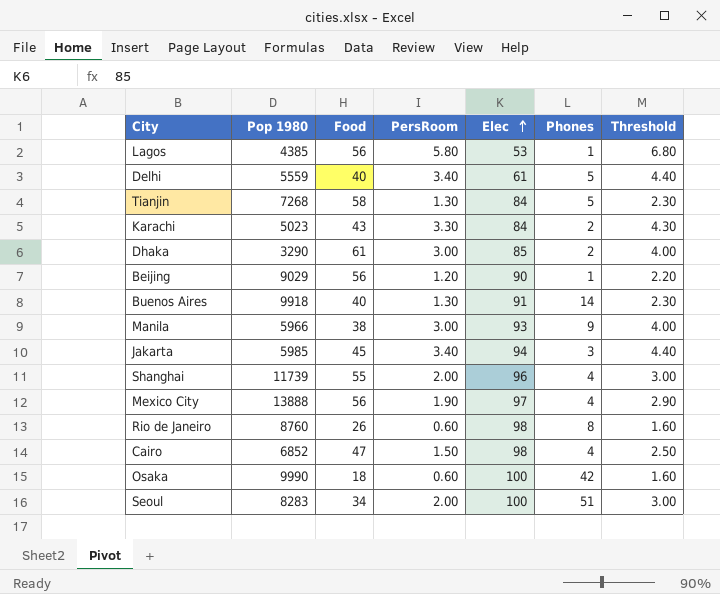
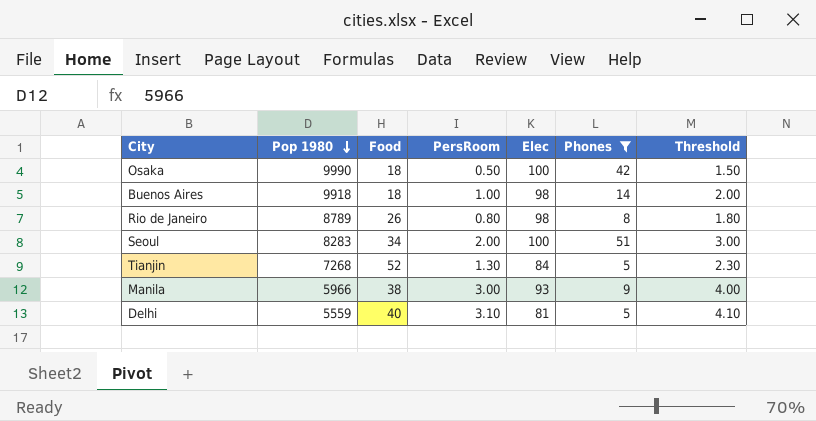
filter: none -> Phones >= 5
row order: Elec ascending -> Pop 1980 descending
Osaka | PersRoom: 0.60 -> 0.50
Osaka | Threshold: 1.60 -> 1.50
Buenos Aires | Food: 40 -> 18
Buenos Aires | PersRoom: 1.30 -> 1.00
Buenos Aires | Elec: 91 -> 98
Buenos Aires | Threshold: 2.30 -> 2.00
Rio de Janeiro | Pop 1980: 8760 -> 8789
Rio de Janeiro | PersRoom: 0.60 -> 0.80
Rio de Janeiro | Threshold: 1.60 -> 1.80
Tianjin | Food: 58 -> 52
Delhi | PersRoom: 3.40 -> 3.10
Delhi | Elec: 61 -> 81
Delhi | Threshold: 4.40 -> 4.10

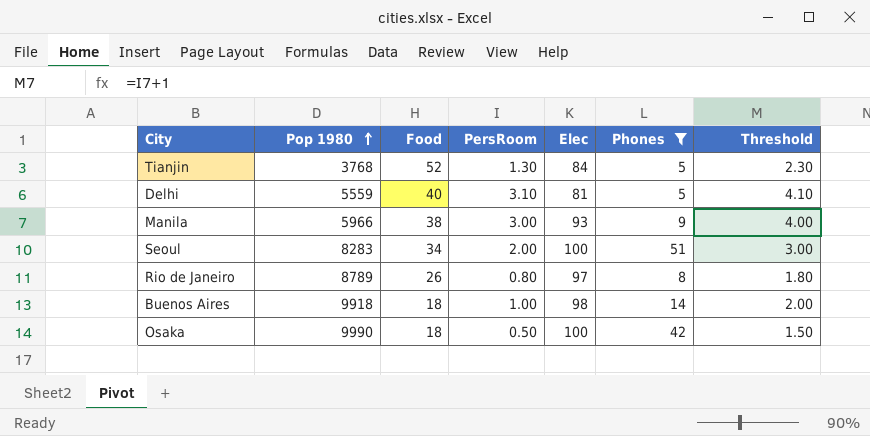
row order: Pop 1980 descending -> Pop 1980 ascending
Tianjin | Pop 1980: 7268 -> 3768
Rio de Janeiro | Elec: 98 -> 97

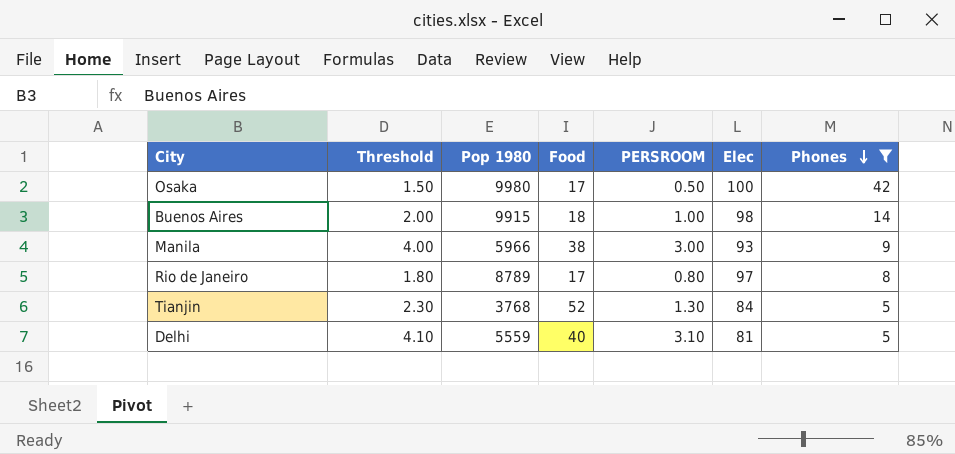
row order: Pop 1980 ascending -> Phones descending
column Threshold | position: 7 -> 2
column name: PersRoom -> PERSROOM
row Seoul: 8283 | 34 | 2.00 | 100 | 51 | 3.00 -> none
Osaka | Pop 1980: 9990 -> 9980
Osaka | Food: 18 -> 17
Buenos Aires | Pop 1980: 9918 -> 9915
Rio de Janeiro | Food: 26 -> 17

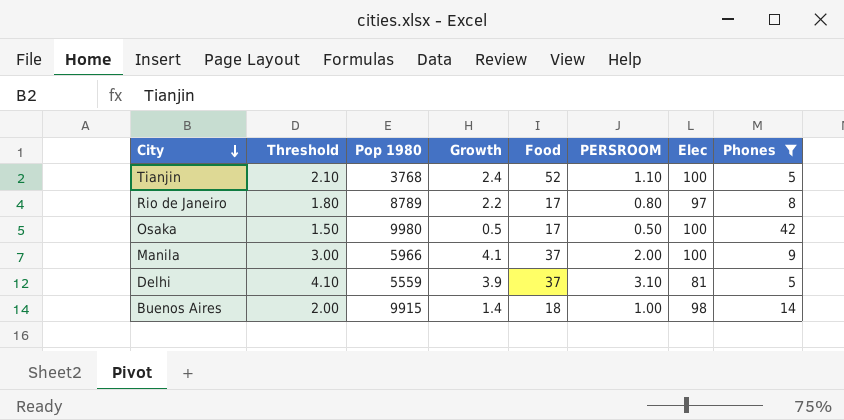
row order: Phones descending -> City descending
column Growth | position: none -> 4
Tianjin | Threshold: 2.30 -> 2.10
Tianjin | PERSROOM: 1.30 -> 1.10
Tianjin | Elec: 84 -> 100
Manila | Threshold: 4.00 -> 3.00
Manila | Food: 38 -> 37
Manila | PERSROOM: 3.00 -> 2.00
Manila | Elec: 93 -> 100
Delhi | Food: 40 -> 37

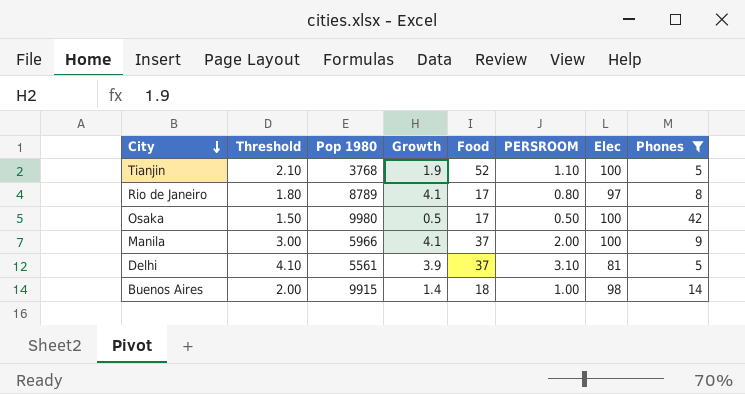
Tianjin | Growth: 2.4 -> 1.9
Rio de Janeiro | Growth: 2.2 -> 4.1
Delhi | Pop 1980: 5559 -> 5561

